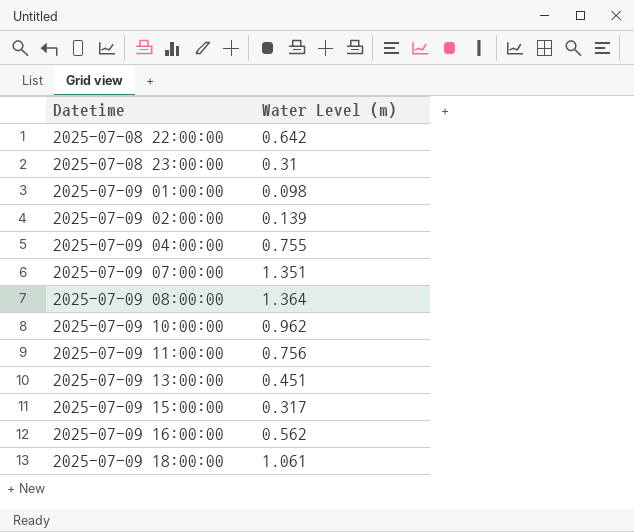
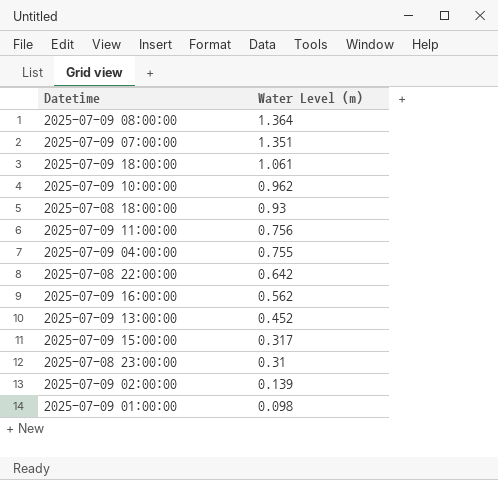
row order: Datetime ascending -> Water Level (m) descending
row 2025-07-08 18:00:00: none -> 0.93
2025-07-09 13:00:00 | Water Level (m): 0.451 -> 0.452

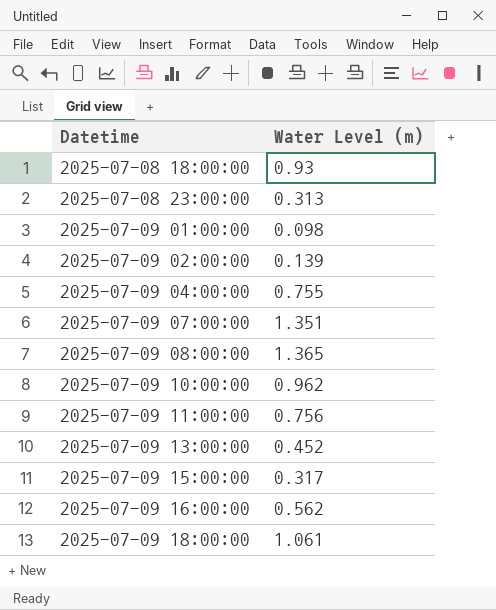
row order: Water Level (m) descending -> Datetime ascending
row 2025-07-08 22:00:00: 0.642 -> none
2025-07-08 23:00:00 | Water Level (m): 0.31 -> 0.313
2025-07-09 08:00:00 | Water Level (m): 1.364 -> 1.365

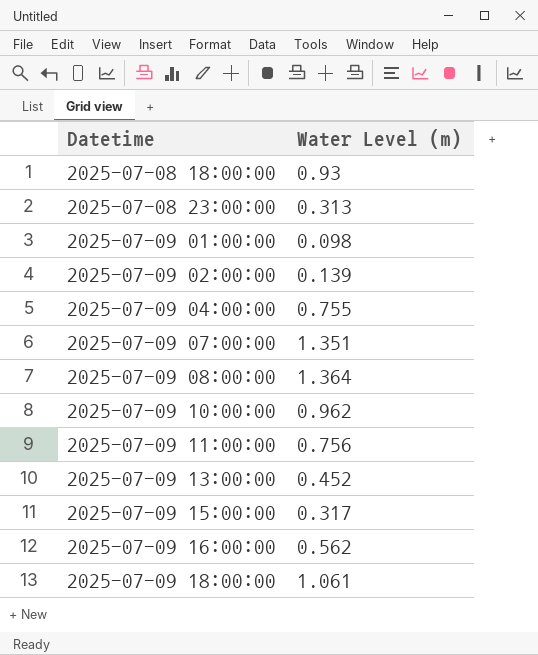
2025-07-09 08:00:00 | Water Level (m): 1.365 -> 1.364

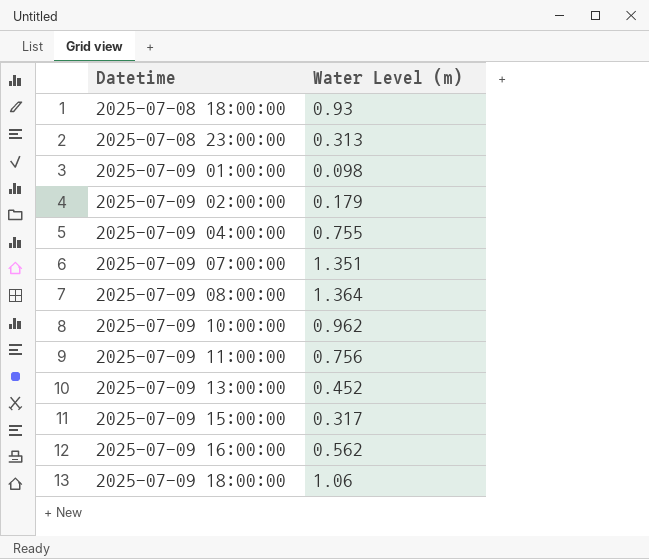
2025-07-09 02:00:00 | Water Level (m): 0.139 -> 0.179
2025-07-09 18:00:00 | Water Level (m): 1.061 -> 1.06

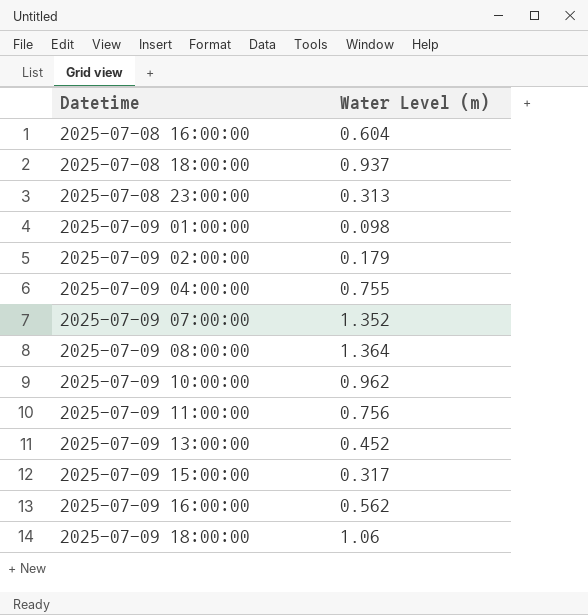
row 2025-07-08 16:00:00: none -> 0.604
2025-07-08 18:00:00 | Water Level (m): 0.93 -> 0.937
2025-07-09 07:00:00 | Water Level (m): 1.351 -> 1.352

